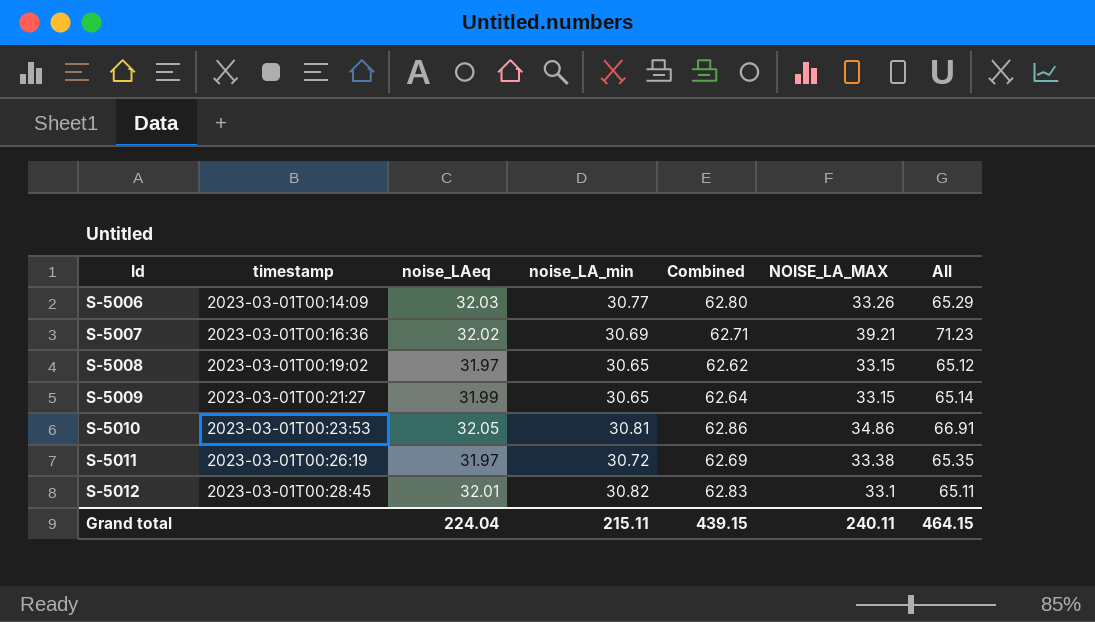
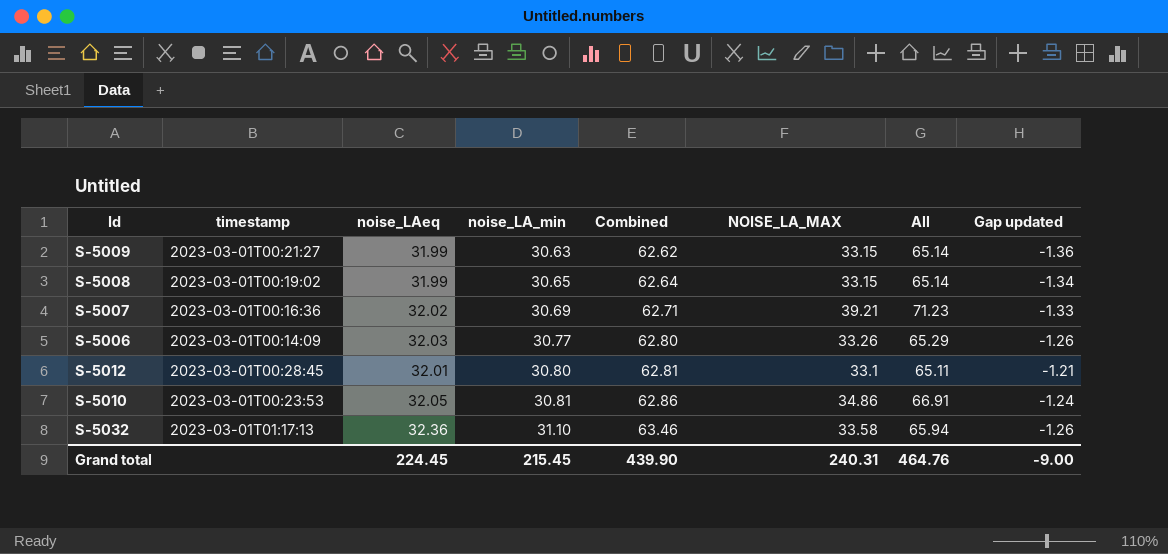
row order: Id ascending -> noise_LA_min ascending
column Gap updated | formula: none -> [noise_LA_min] - [noise_LAeq]
row S-5011: 2023-03-01T00:26:19 | 31.97 | 30.72 | 62.69 | 33.38 | 65.35 -> none
S-5009 | noise_LA_min: 30.65 -> 30.63
S-5009 | Combined: 62.64 -> 62.62
S-5008 | noise_LAeq: 31.97 -> 31.99
S-5008 | Combined: 62.62 -> 62.64
S-5008 | All: 65.12 -> 65.14
S-5012 | noise_LA_min: 30.82 -> 30.80
S-5012 | Combined: 62.83 -> 62.81
row S-5032: none -> 2023-03-01T01:17:13 | 32.36 | 31.10 | 63.46 | 33.58 | 65.94 | -1.26
Grand total | noise_LAeq: 224.04 -> 224.45
Grand total | noise_LA_min: 215.11 -> 215.45
Grand total | Combined: 439.15 -> 439.90
Grand total | NOISE_LA_MAX: 240.11 -> 240.31
Grand total | All: 464.15 -> 464.76

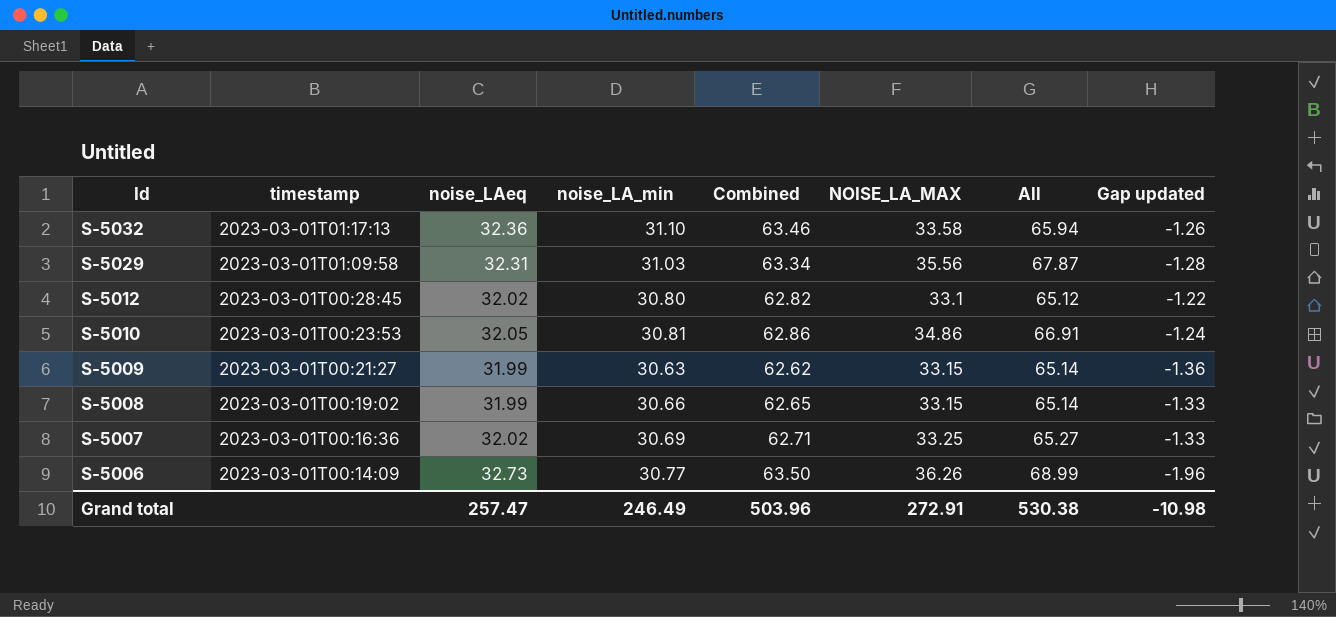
row order: noise_LA_min ascending -> Id descending
row S-5029: none -> 2023-03-01T01:09:58 | 32.31 | 31.03 | 63.34 | 35.56 | 67.87 | -1.28
S-5012 | noise_LAeq: 32.01 -> 32.02
S-5012 | Combined: 62.81 -> 62.82
S-5012 | All: 65.11 -> 65.12
S-5012 | Gap updated: -1.21 -> -1.22
S-5008 | noise_LA_min: 30.65 -> 30.66
S-5008 | Combined: 62.64 -> 62.65
S-5008 | Gap updated: -1.34 -> -1.33
S-5007 | NOISE_LA_MAX: 39.21 -> 33.25
S-5007 | All: 71.23 -> 65.27
S-5006 | noise_LAeq: 32.03 -> 32.73
S-5006 | Combined: 62.80 -> 63.50
S-5006 | NOISE_LA_MAX: 33.26 -> 36.26
S-5006 | All: 65.29 -> 68.99
S-5006 | Gap updated: -1.26 -> -1.96
Grand total | noise_LAeq: 224.45 -> 257.47
Grand total | noise_LA_min: 215.45 -> 246.49
Grand total | Combined: 439.90 -> 503.96
Grand total | NOISE_LA_MAX: 240.31 -> 272.91
Grand total | All: 464.76 -> 530.38
Grand total | Gap updated: -9.00 -> -10.98

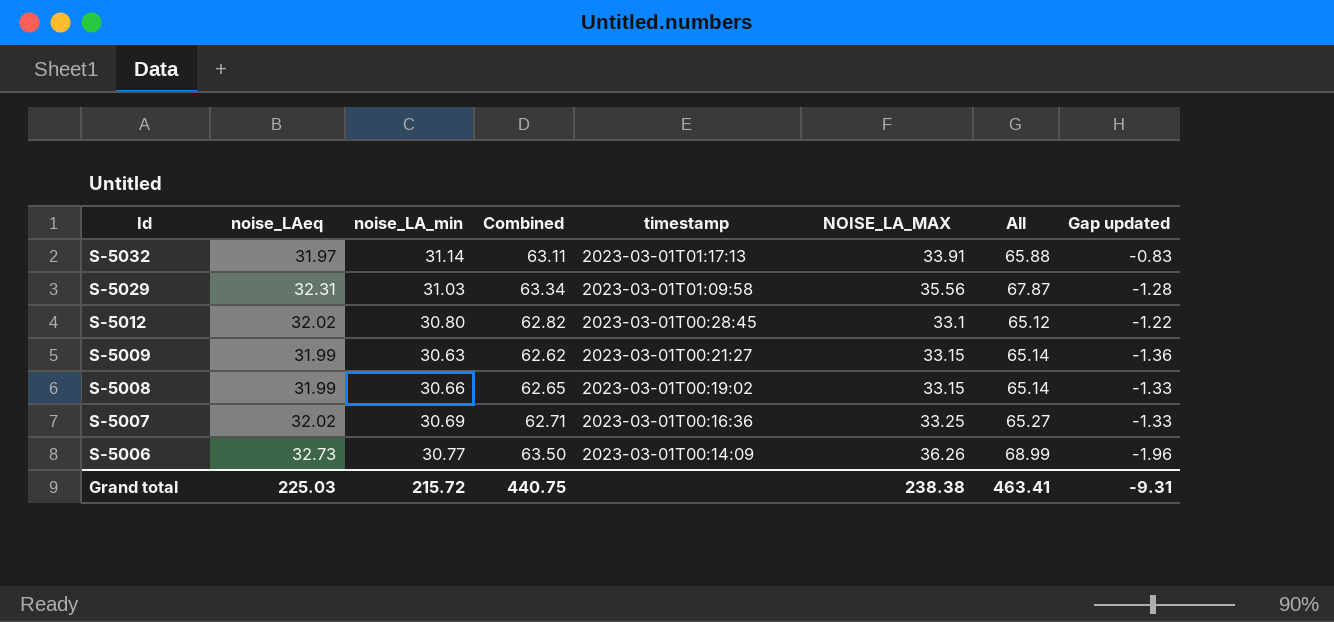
column timestamp | position: 2 -> 5
row S-5010: 2023-03-01T00:23:53 | 32.05 | 30.81 | 62.86 | 34.86 | 66.91 | -1.24 -> none
S-5032 | noise_LAeq: 32.36 -> 31.97
S-5032 | noise_LA_min: 31.10 -> 31.14
S-5032 | Combined: 63.46 -> 63.11
S-5032 | NOISE_LA_MAX: 33.58 -> 33.91
S-5032 | All: 65.94 -> 65.88
S-5032 | Gap updated: -1.26 -> -0.83
Grand total | noise_LAeq: 257.47 -> 225.03
Grand total | noise_LA_min: 246.49 -> 215.72
Grand total | Combined: 503.96 -> 440.75
Grand total | NOISE_LA_MAX: 272.91 -> 238.38
Grand total | All: 530.38 -> 463.41
Grand total | Gap updated: -10.98 -> -9.31

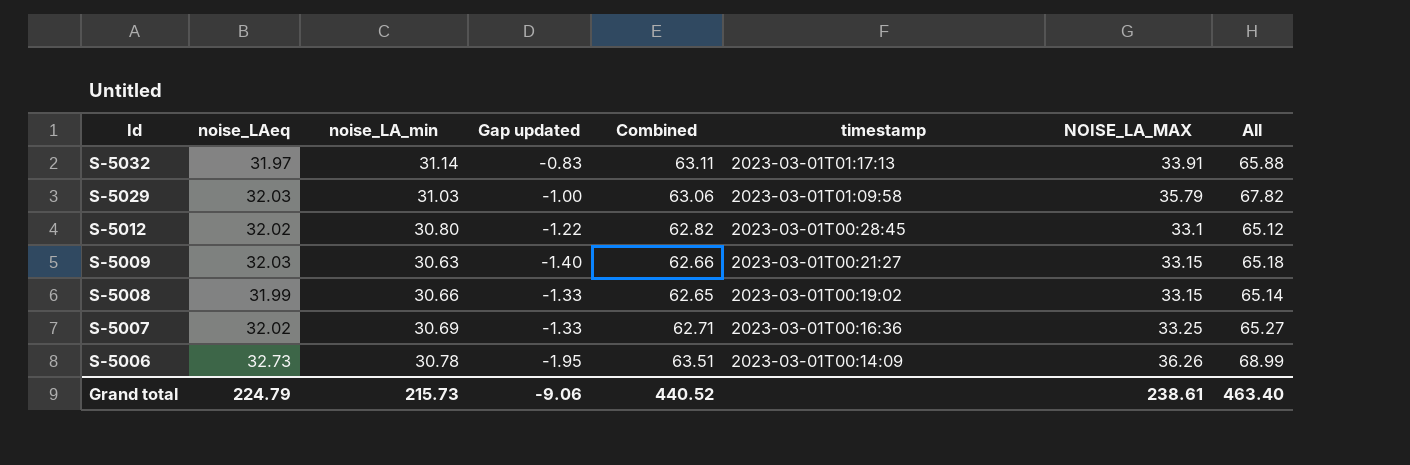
column Gap updated | position: 8 -> 4
S-5029 | noise_LAeq: 32.31 -> 32.03
S-5029 | Gap updated: -1.28 -> -1.00
S-5029 | Combined: 63.34 -> 63.06
S-5029 | NOISE_LA_MAX: 35.56 -> 35.79
S-5029 | All: 67.87 -> 67.82
S-5009 | noise_LAeq: 31.99 -> 32.03
S-5009 | Gap updated: -1.36 -> -1.40
S-5009 | Combined: 62.62 -> 62.66
S-5009 | All: 65.14 -> 65.18
S-5006 | noise_LA_min: 30.77 -> 30.78
S-5006 | Gap updated: -1.96 -> -1.95
S-5006 | Combined: 63.50 -> 63.51
Grand total | noise_LAeq: 225.03 -> 224.79
Grand total | noise_LA_min: 215.72 -> 215.73
Grand total | Gap updated: -9.31 -> -9.06
Grand total | Combined: 440.75 -> 440.52
Grand total | NOISE_LA_MAX: 238.38 -> 238.61
Grand total | All: 463.41 -> 463.40

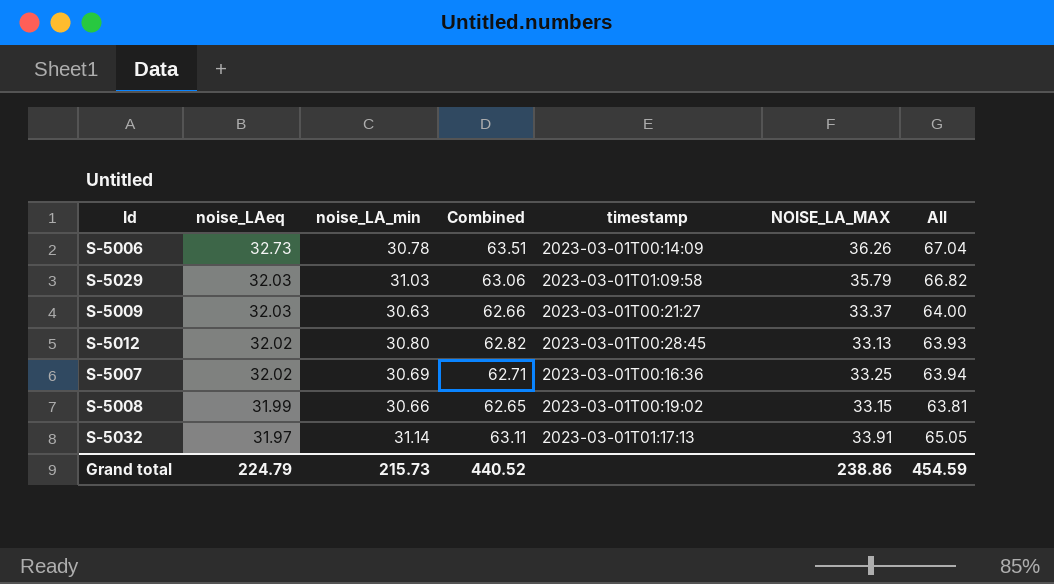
row order: Id descending -> noise_LAeq descending
column Gap updated | formula: [noise_LA_min] - [noise_LAeq] -> none
column All | formula: [noise_LAeq] + [NOISE_LA_MAX] -> [noise_LA_min] + [NOISE_LA_MAX]
S-5009 | NOISE_LA_MAX: 33.15 -> 33.37
S-5012 | NOISE_LA_MAX: 33.1 -> 33.13
Grand total | NOISE_LA_MAX: 238.61 -> 238.86
Grand total | All: 463.40 -> 454.59

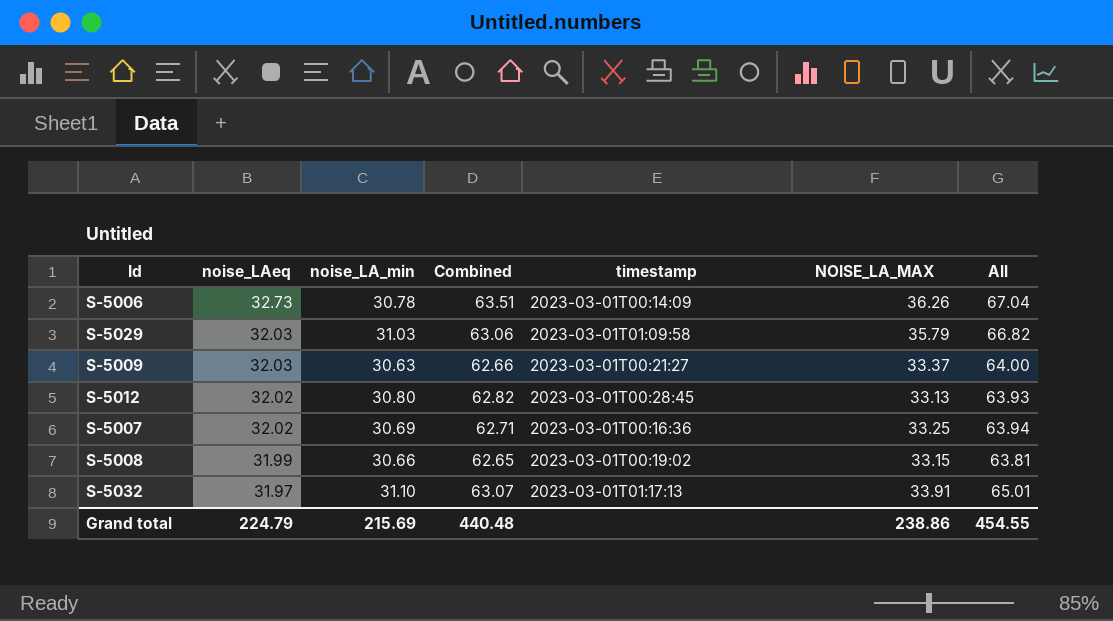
S-5032 | noise_LA_min: 31.14 -> 31.10
S-5032 | Combined: 63.11 -> 63.07
S-5032 | All: 65.05 -> 65.01
Grand total | noise_LA_min: 215.73 -> 215.69
Grand total | Combined: 440.52 -> 440.48
Grand total | All: 454.59 -> 454.55

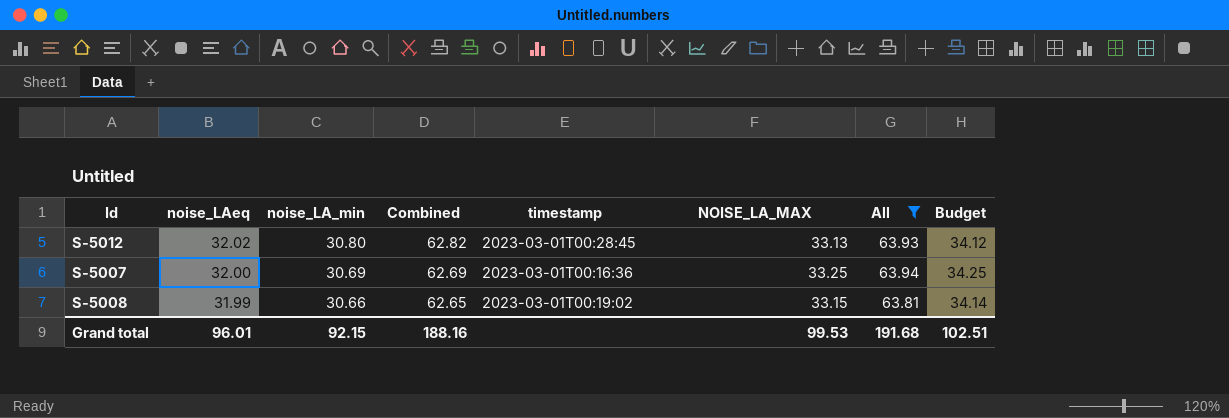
filter: none -> All <= 63.94
column Budget | formula: none -> [NOISE_LA_MAX] * 1.03
S-5007 | noise_LAeq: 32.02 -> 32.00
S-5007 | Combined: 62.71 -> 62.69
Grand total | noise_LAeq: 224.79 -> 96.01
Grand total | noise_LA_min: 215.69 -> 92.15
Grand total | Combined: 440.48 -> 188.16
Grand total | NOISE_LA_MAX: 238.86 -> 99.53
Grand total | All: 454.55 -> 191.68

